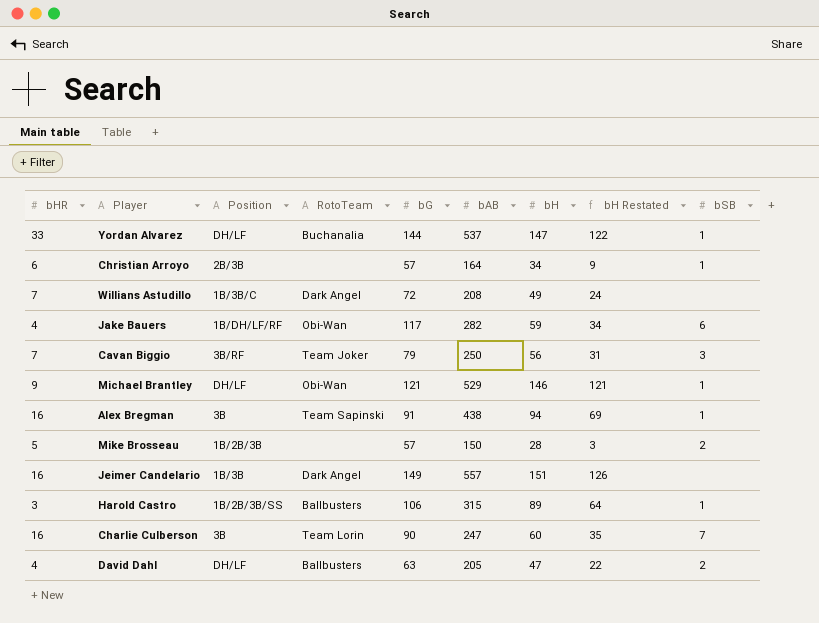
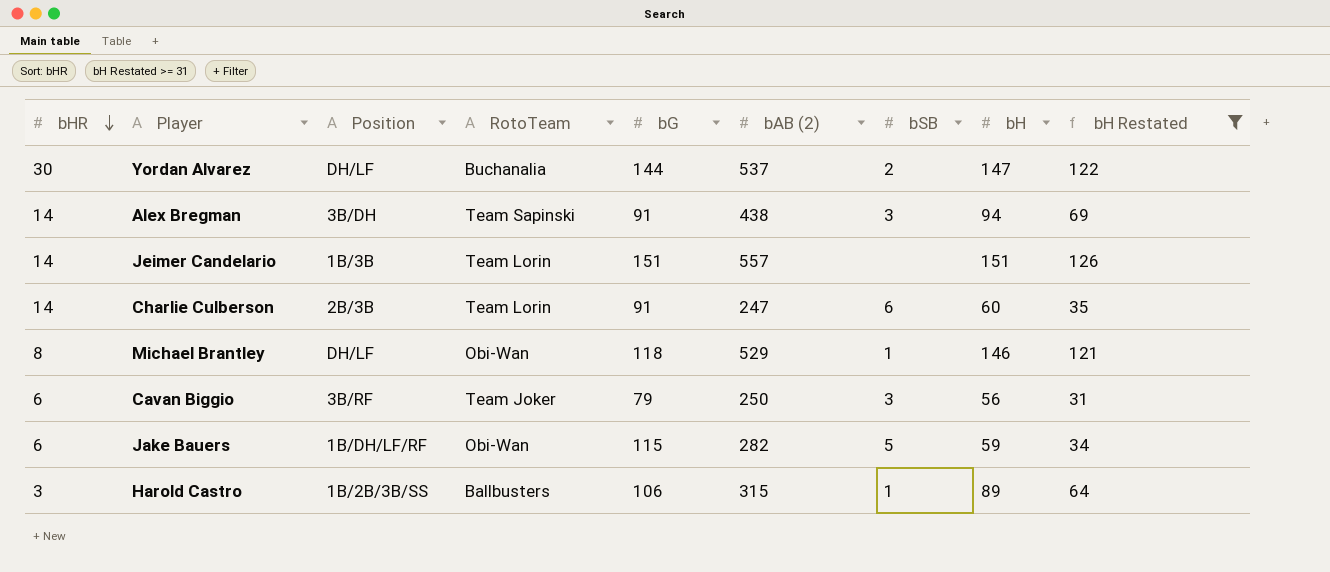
filter: none -> bH Restated >= 31
row order: none -> bHR descending
column name: bAB -> bAB (2)
column bSB | position: 9 -> 7
Yordan Alvarez | bHR: 33 -> 30
Yordan Alvarez | bSB: 1 -> 2
Alex Bregman | bHR: 16 -> 14
Alex Bregman | Position: 3B -> 3B/DH
Alex Bregman | bSB: 1 -> 3
Jeimer Candelario | bHR: 16 -> 14
Jeimer Candelario | RotoTeam: Dark Angel -> Team Lorin
Jeimer Candelario | bG: 149 -> 151
Charlie Culberson | bHR: 16 -> 14
Charlie Culberson | Position: 3B -> 2B/3B
Charlie Culberson | bG: 90 -> 91
Charlie Culberson | bSB: 7 -> 6
Michael Brantley | bHR: 9 -> 8
Michael Brantley | bG: 121 -> 118
Cavan Biggio | bHR: 7 -> 6
Jake Bauers | bHR: 4 -> 6
Jake Bauers | bG: 117 -> 115
Jake Bauers | bSB: 6 -> 5

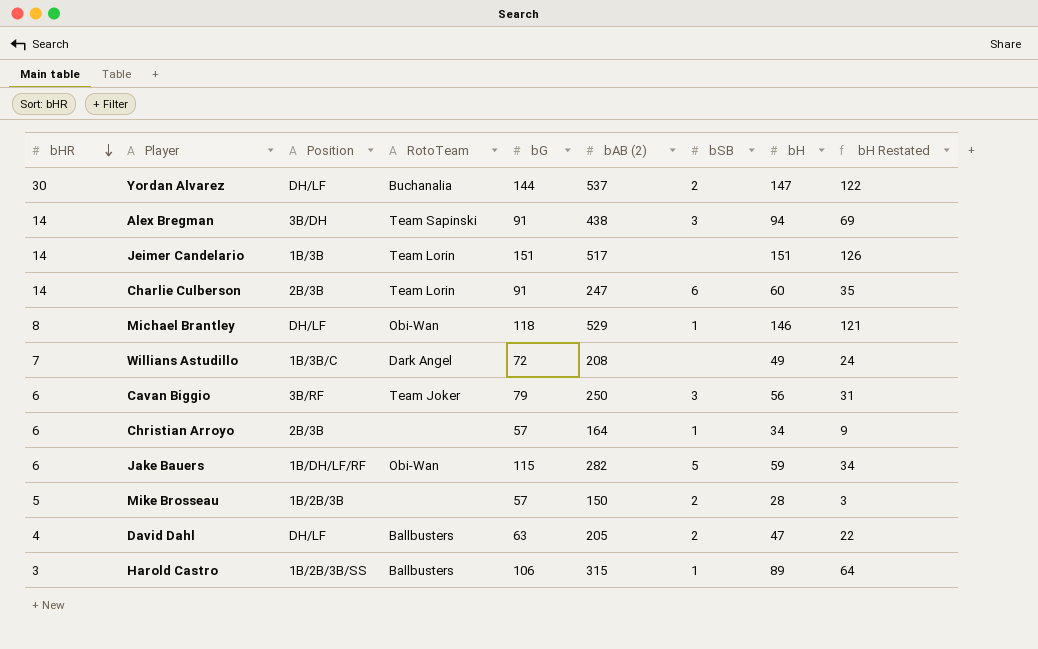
filter: bH Restated >= 31 -> none
Jeimer Candelario | bAB (2): 557 -> 517

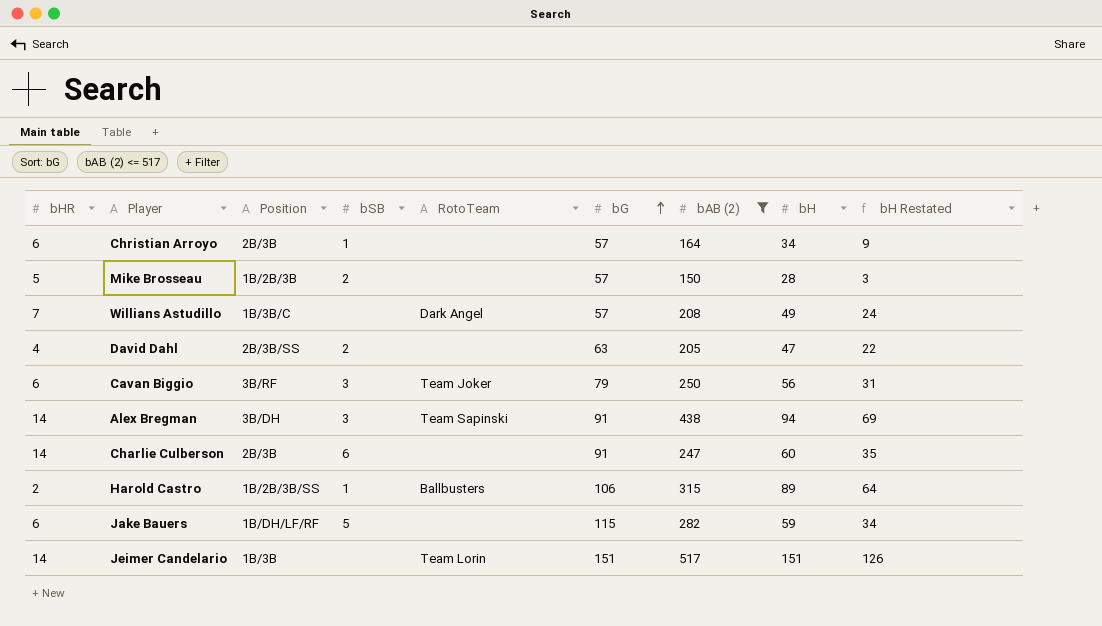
filter: none -> bAB (2) <= 517
row order: bHR descending -> bG ascending
column bSB | position: 7 -> 4
Willians Astudillo | bG: 72 -> 57
David Dahl | Position: DH/LF -> 2B/3B/SS
David Dahl | RotoTeam: Ballbusters -> none
Charlie Culberson | RotoTeam: Team Lorin -> none
Harold Castro | bHR: 3 -> 2
Jake Bauers | RotoTeam: Obi-Wan -> none

